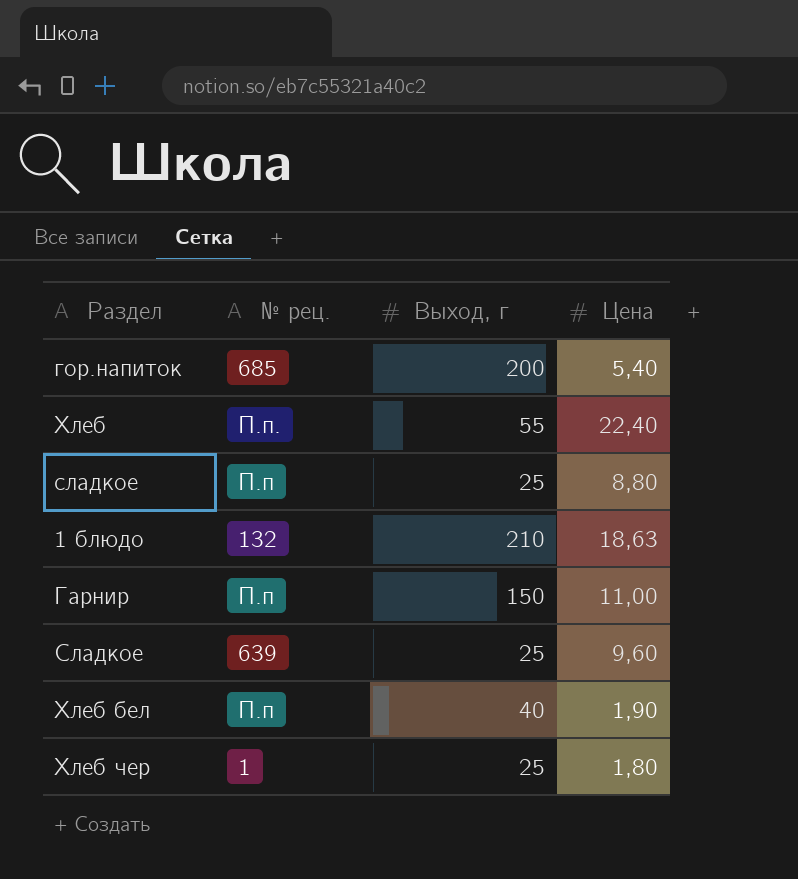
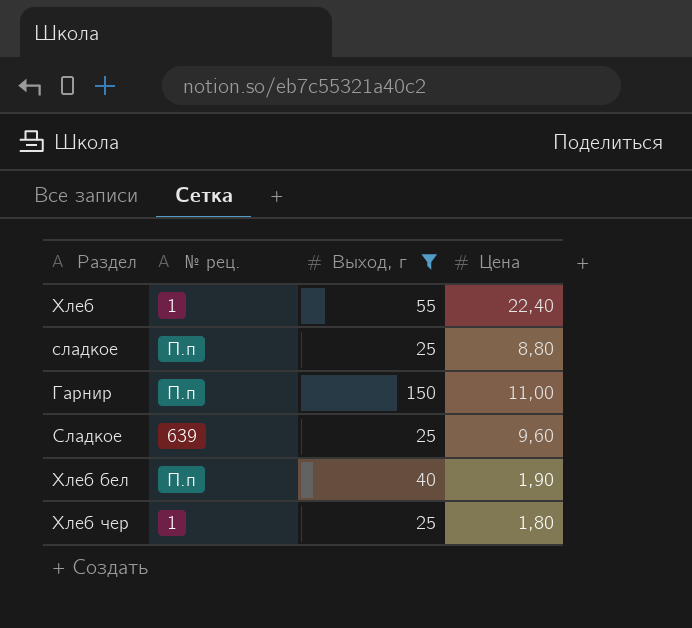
filter: none -> Выход, г <= 150
Хлеб | № рец.: П.п. -> 1

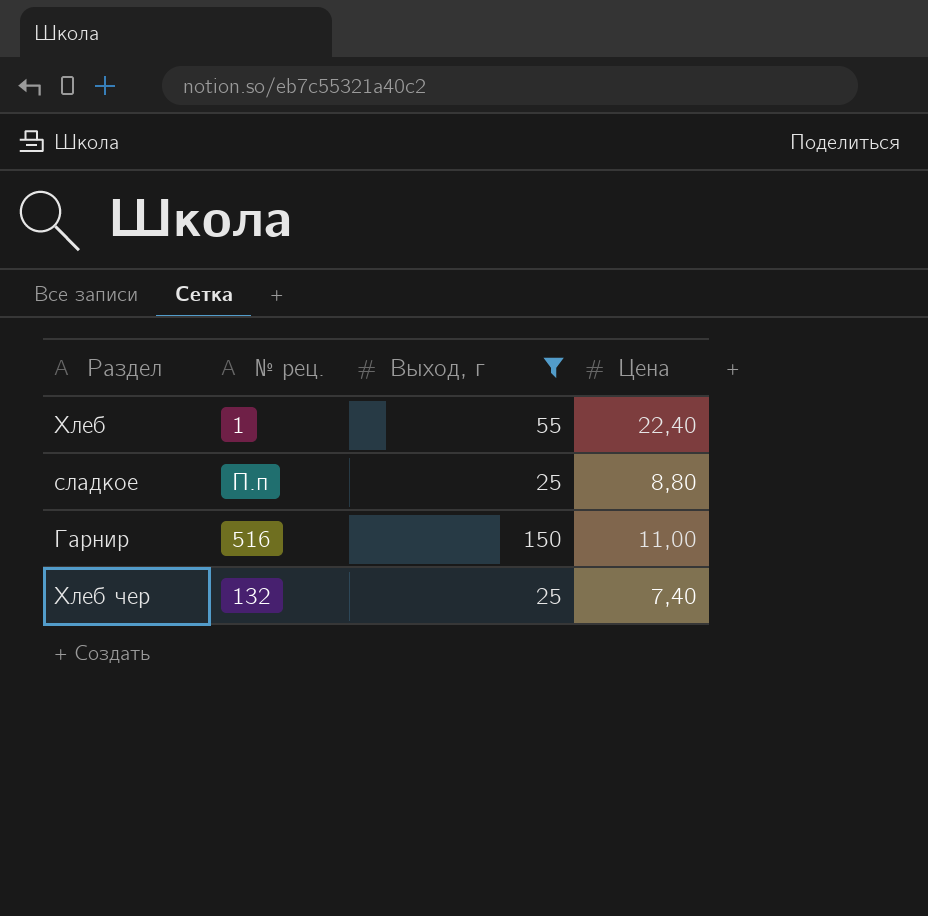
row Сладкое: 639 | 25 | 9,60 -> none
row Хлеб бел: П.п | 40 | 1,90 -> none
Гарнир | № рец.: П.п -> 516
Хлеб чер | № рец.: 1 -> 132
Хлеб чер | Цена: 1,80 -> 7,40

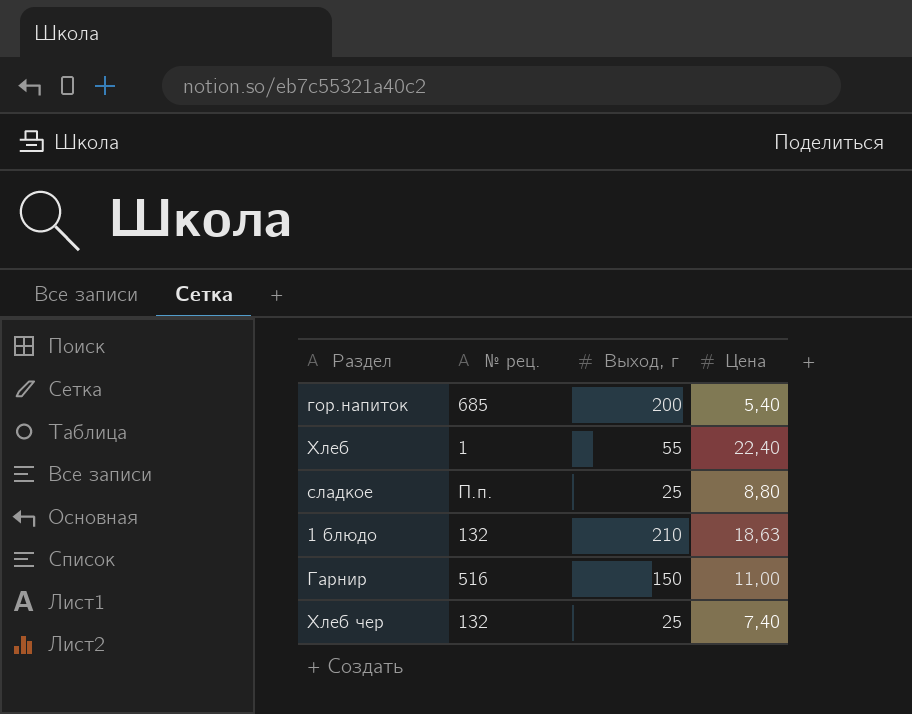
filter: Выход, г <= 150 -> none
сладкое | № рец.: П.п -> П.п.

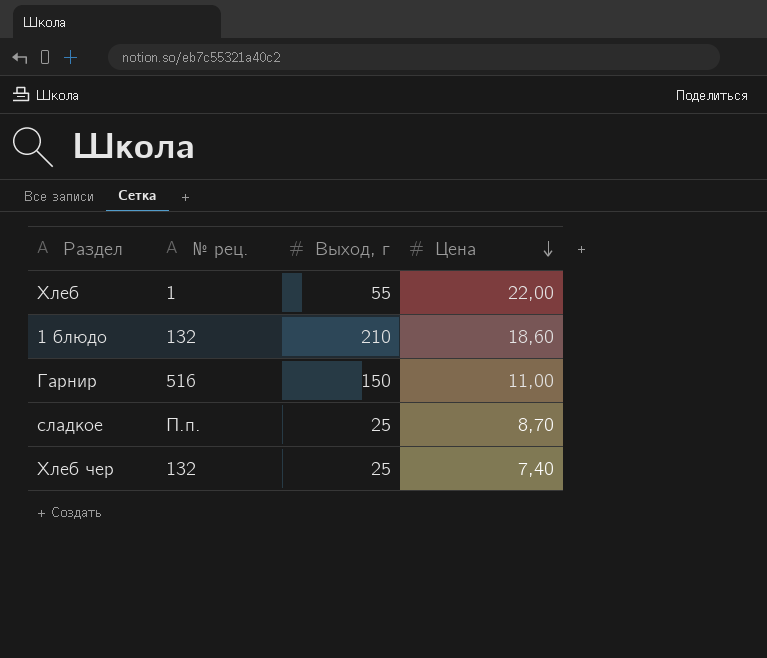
row order: none -> Цена descending
row гор.напиток: 685 | 200 | 5,40 -> none
Хлеб | Цена: 22,40 -> 22,00
1 блюдо | Цена: 18,63 -> 18,60
сладкое | Цена: 8,80 -> 8,70

